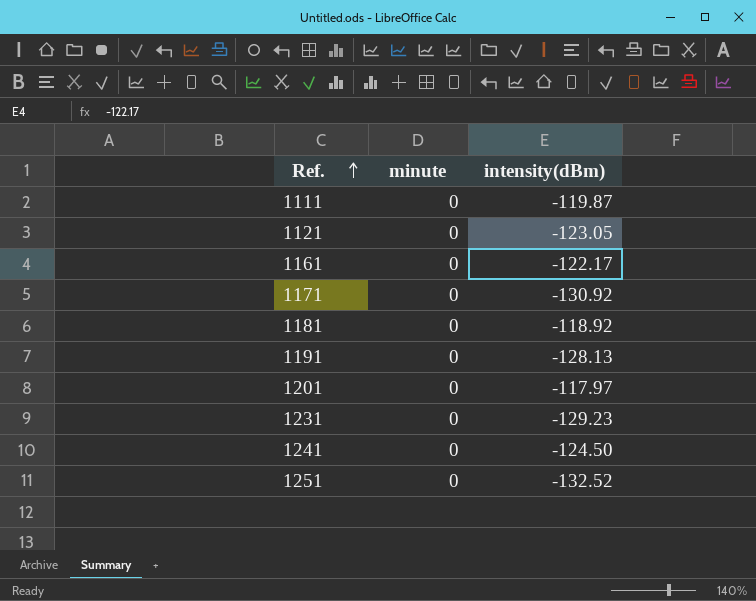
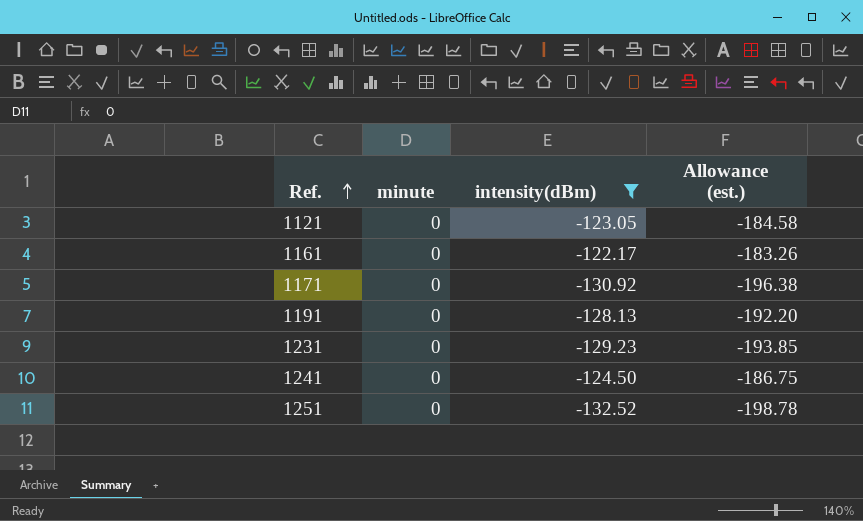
filter: none -> intensity(dBm) <= -122.17
column Allowance (est.) | formula: none -> [intensity(dBm)] * 1.5

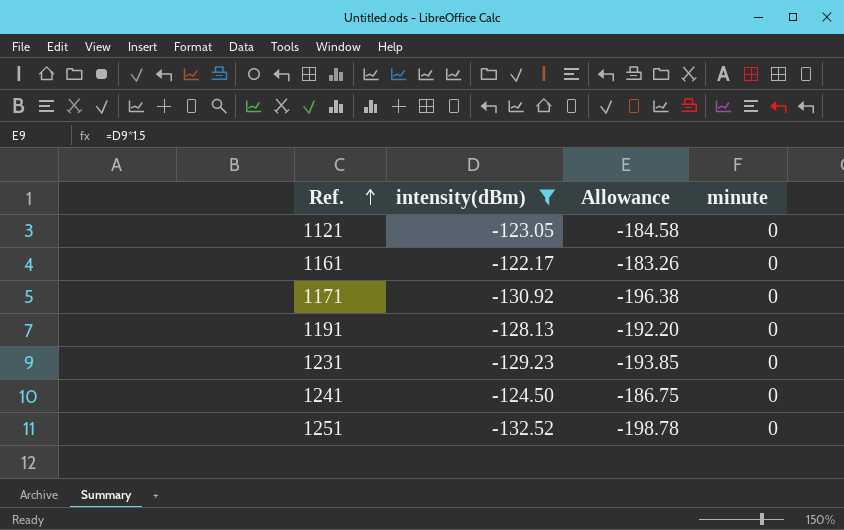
column name: Allowance (est.) -> Allowance
column minute | position: 2 -> 4

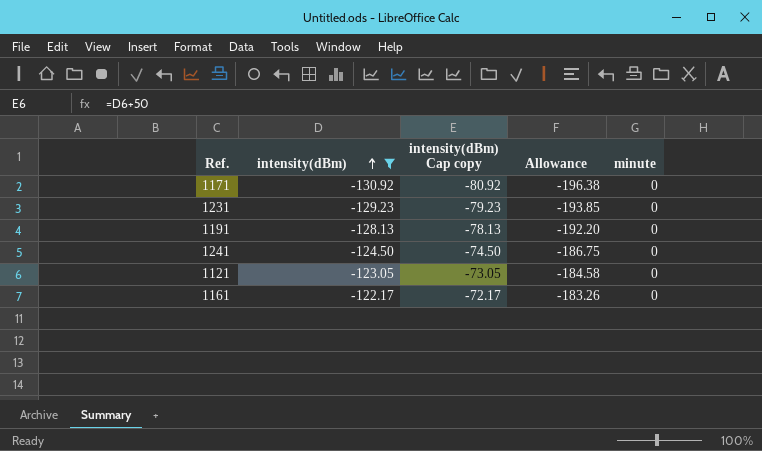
row order: Ref. ascending -> intensity(dBm) ascending
column intensity(dBm) Cap copy | formula: none -> [intensity(dBm)] + 50
row 1251: -132.52 | -198.78 | 0 -> none

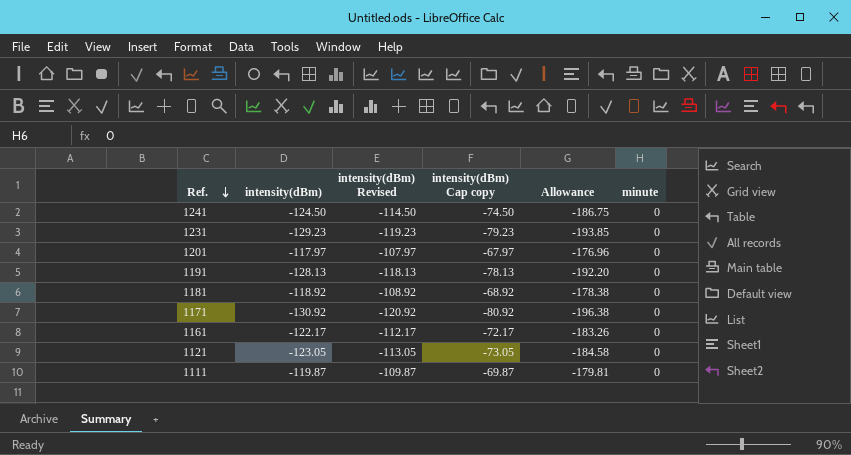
filter: intensity(dBm) <= -122.17 -> none
row order: intensity(dBm) ascending -> Ref. descending
column intensity(dBm) Revised | formula: none -> [intensity(dBm)] + 10

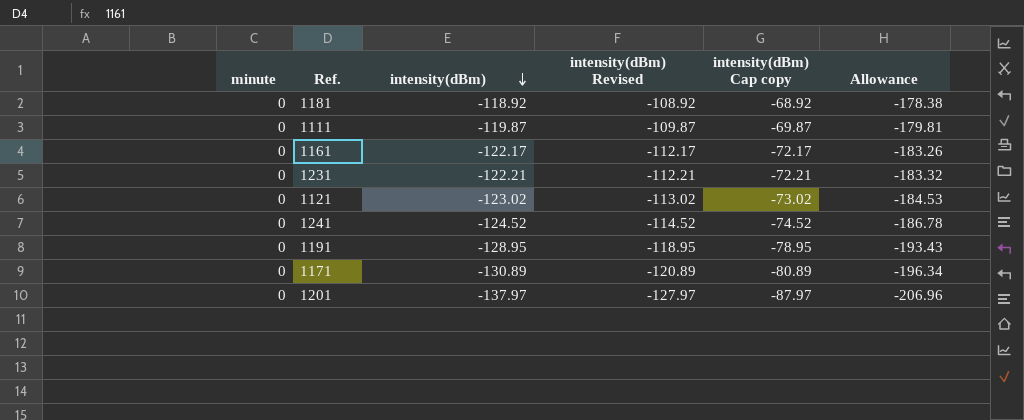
row order: Ref. descending -> intensity(dBm) descending
column minute | position: 6 -> 1
1231 | intensity(dBm): -129.23 -> -122.21
1231 | intensity(dBm) Revised: -119.23 -> -112.21
1231 | intensity(dBm) Cap copy: -79.23 -> -72.21
1231 | Allowance: -193.85 -> -183.32
1121 | intensity(dBm): -123.05 -> -123.02
1121 | intensity(dBm) Revised: -113.05 -> -113.02
1121 | intensity(dBm) Cap copy: -73.05 -> -73.02
1121 | Allowance: -184.58 -> -184.53
1241 | intensity(dBm): -124.50 -> -124.52
1241 | intensity(dBm) Revised: -114.50 -> -114.52
1241 | intensity(dBm) Cap copy: -74.50 -> -74.52
1241 | Allowance: -186.75 -> -186.78
1191 | intensity(dBm): -128.13 -> -128.95
1191 | intensity(dBm) Revised: -118.13 -> -118.95
1191 | intensity(dBm) Cap copy: -78.13 -> -78.95
1191 | Allowance: -192.20 -> -193.43
1171 | intensity(dBm): -130.92 -> -130.89
1171 | intensity(dBm) Revised: -120.92 -> -120.89
1171 | intensity(dBm) Cap copy: -80.92 -> -80.89
1171 | Allowance: -196.38 -> -196.34
1201 | intensity(dBm): -117.97 -> -137.97
1201 | intensity(dBm) Revised: -107.97 -> -127.97
1201 | intensity(dBm) Cap copy: -67.97 -> -87.97
1201 | Allowance: -176.96 -> -206.96

